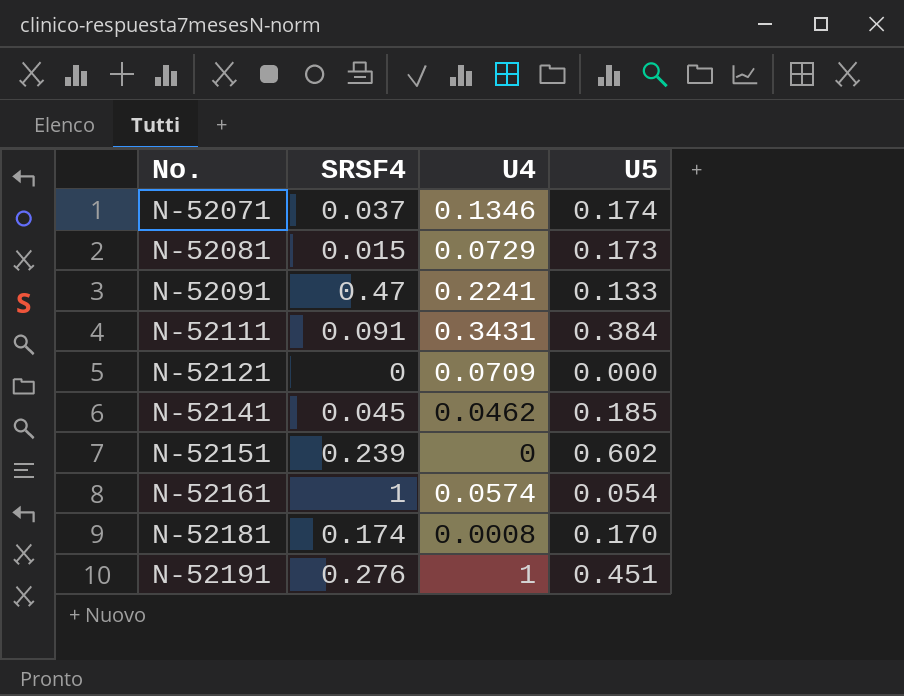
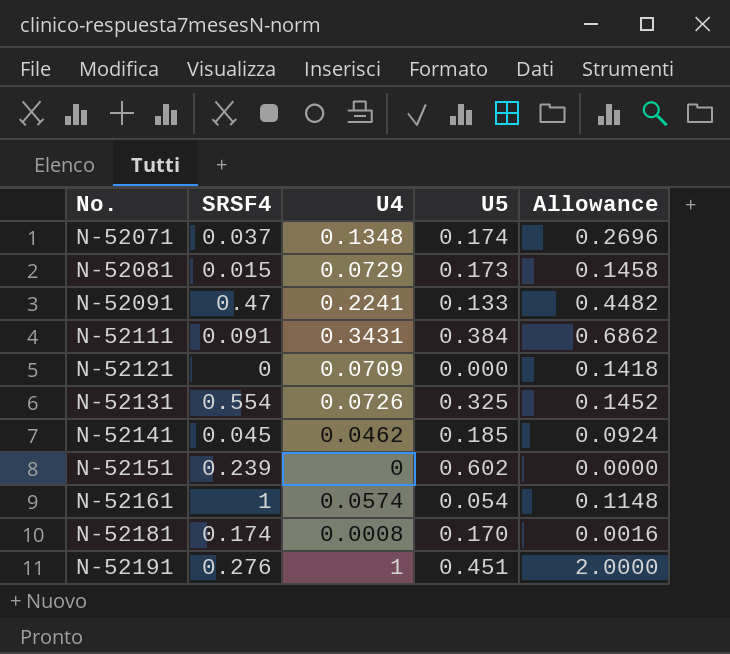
column Allowance | formula: none -> [U4] * 2
N-52071 | U4: 0.1346 -> 0.1348
row N-52131: none -> 0.554 | 0.0726 | 0.325 | 0.1452

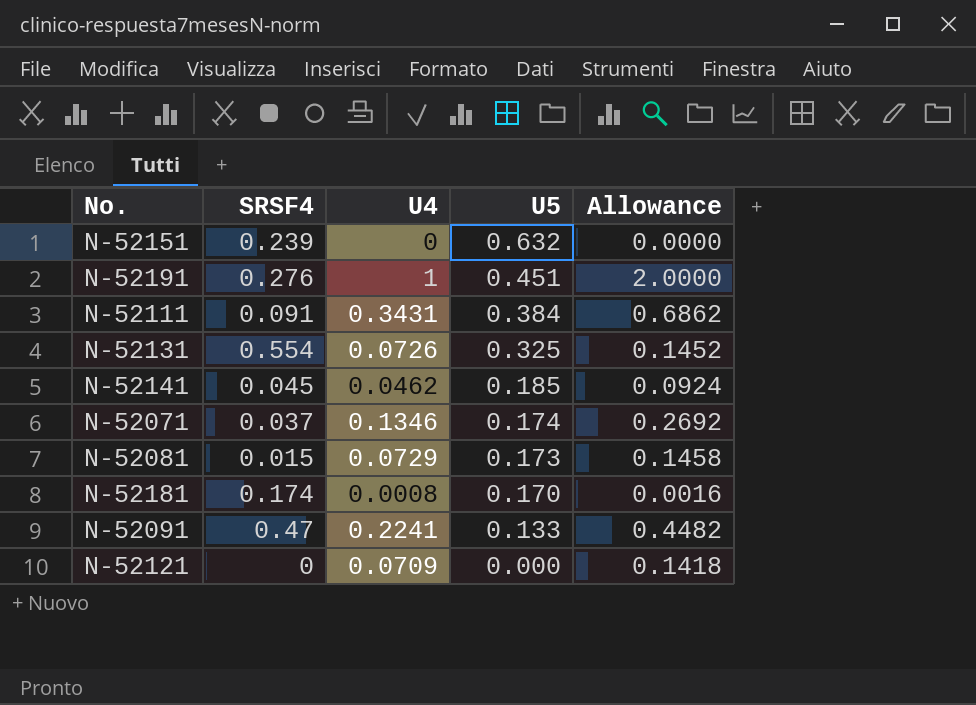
row order: No. ascending -> U5 descending
row N-52161: 1 | 0.0574 | 0.054 | 0.1148 -> none
N-52151 | U5: 0.602 -> 0.632
N-52071 | U4: 0.1348 -> 0.1346
N-52071 | Allowance: 0.2696 -> 0.2692

